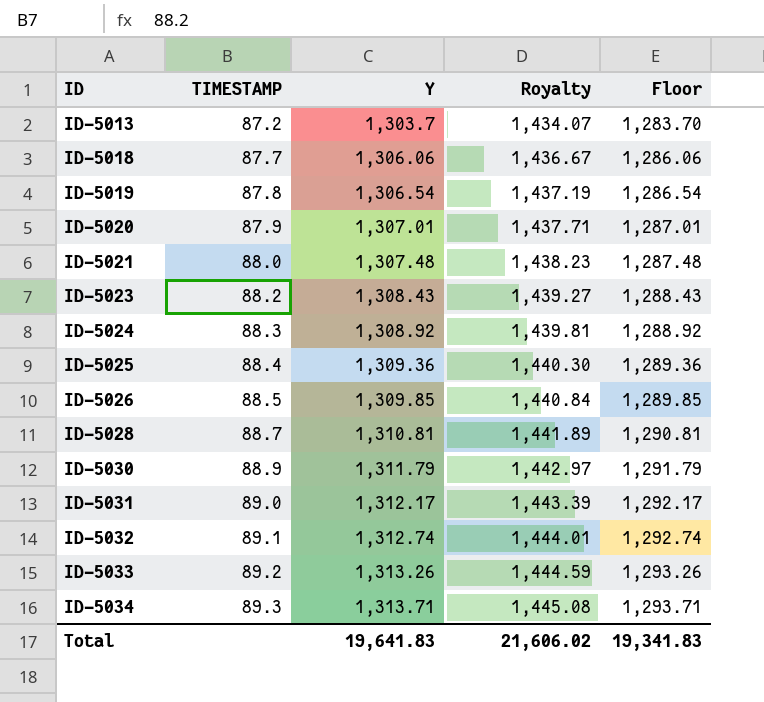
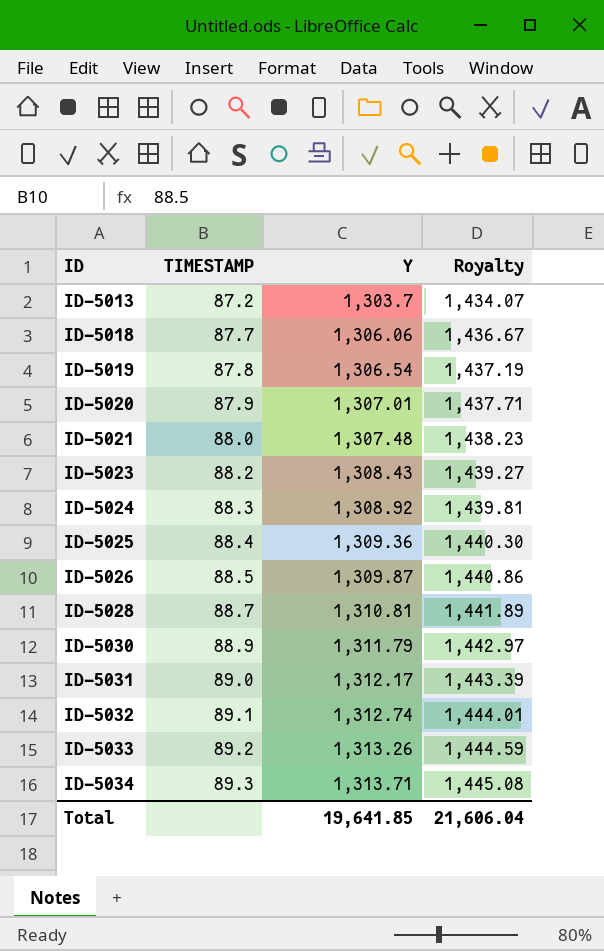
column Floor | formula: [Y] - 20 -> none
ID-5026 | Y: 1,309.85 -> 1,309.87
ID-5026 | Royalty: 1,440.84 -> 1,440.86
Total | Y: 19,641.83 -> 19,641.85
Total | Royalty: 21,606.02 -> 21,606.04

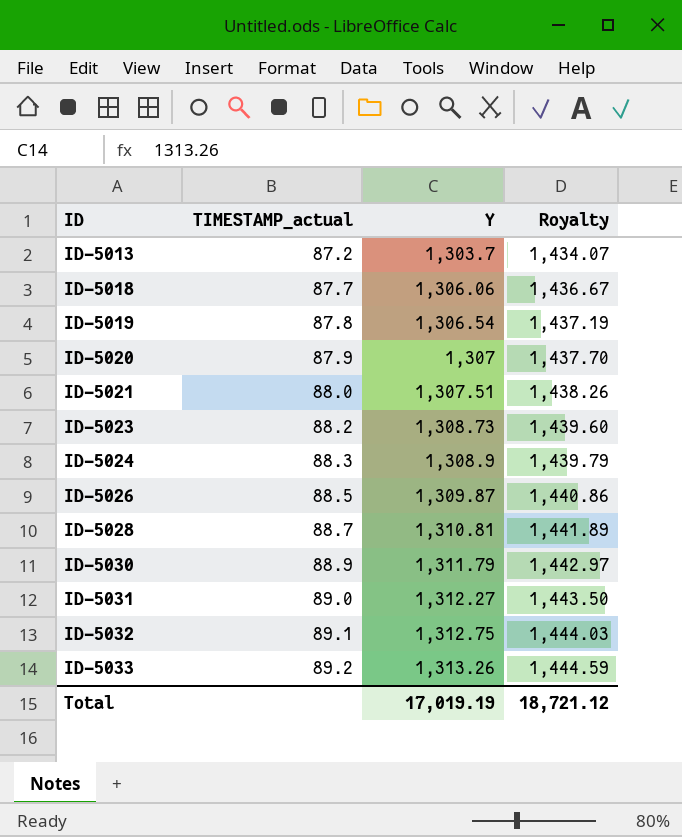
column name: TIMESTAMP -> TIMESTAMP_actual
row ID-5025: 88.4 | 1,309.36 | 1,440.30 -> none
row ID-5034: 89.3 | 1,313.71 | 1,445.08 -> none
ID-5020 | Y: 1,307.01 -> 1,307
ID-5020 | Royalty: 1,437.71 -> 1,437.70
ID-5021 | Y: 1,307.48 -> 1,307.51
ID-5021 | Royalty: 1,438.23 -> 1,438.26
ID-5023 | Y: 1,308.43 -> 1,308.73
ID-5023 | Royalty: 1,439.27 -> 1,439.60
ID-5024 | Y: 1,308.92 -> 1,308.9
ID-5024 | Royalty: 1,439.81 -> 1,439.79
ID-5031 | Y: 1,312.17 -> 1,312.27
ID-5031 | Royalty: 1,443.39 -> 1,443.50
ID-5032 | Y: 1,312.74 -> 1,312.75
ID-5032 | Royalty: 1,444.01 -> 1,444.03
Total | Y: 19,641.85 -> 17,019.19
Total | Royalty: 21,606.04 -> 18,721.12

